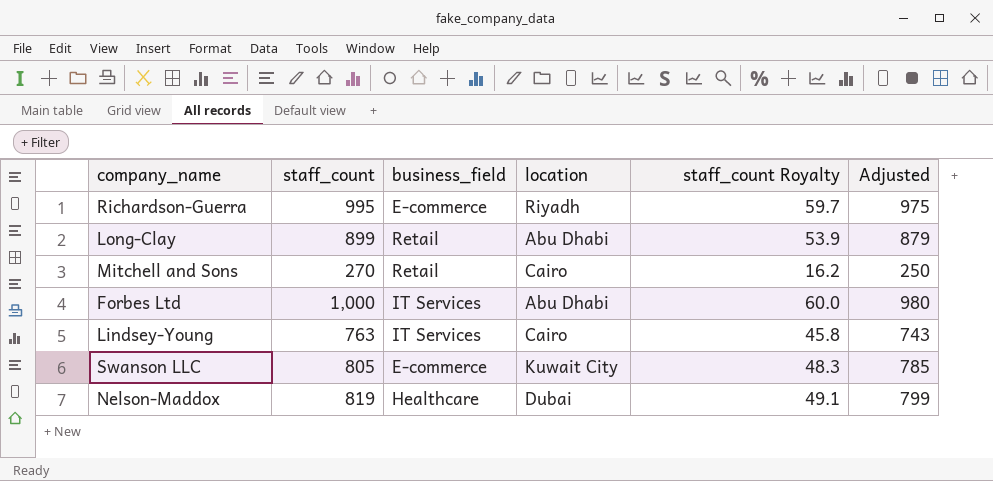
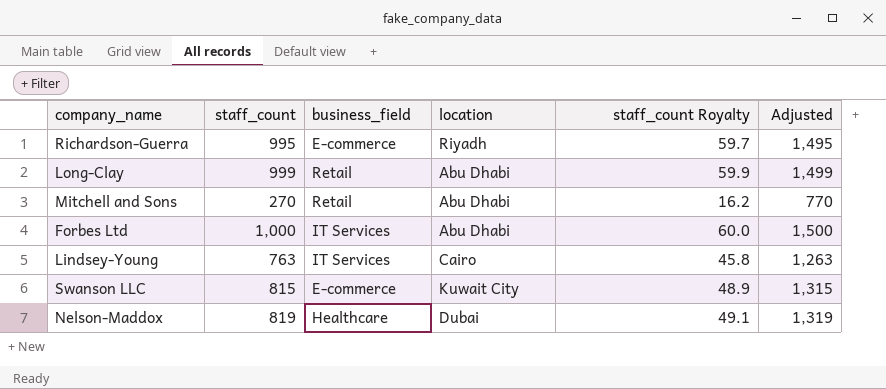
column Adjusted | formula: [staff_count] - 20 -> [staff_count] + 500
Long-Clay | staff_count: 899 -> 999
Long-Clay | staff_count Royalty: 53.9 -> 59.9
Mitchell and Sons | location: Cairo -> Abu Dhabi
Swanson LLC | staff_count: 805 -> 815
Swanson LLC | staff_count Royalty: 48.3 -> 48.9

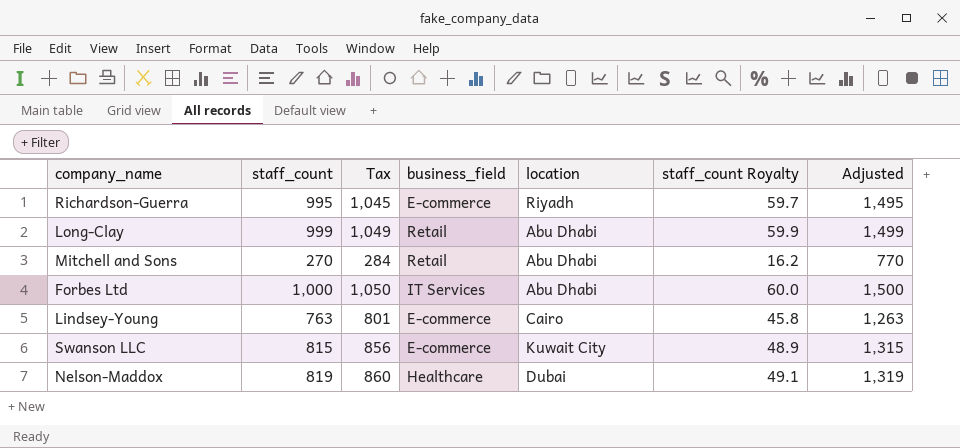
column Tax | formula: none -> [staff_count] * 1.05
Lindsey-Young | business_field: IT Services -> E-commerce

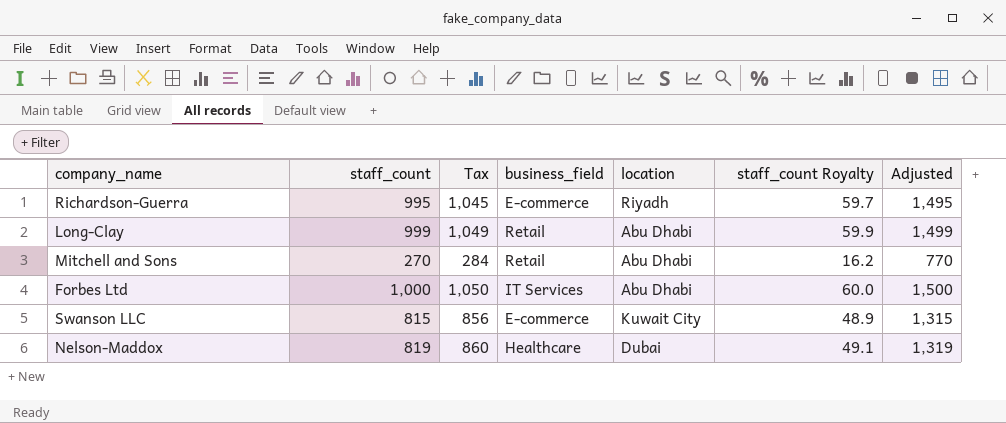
row Lindsey-Young: 763 | 801 | E-commerce | Cairo | 45.8 | 1,263 -> none

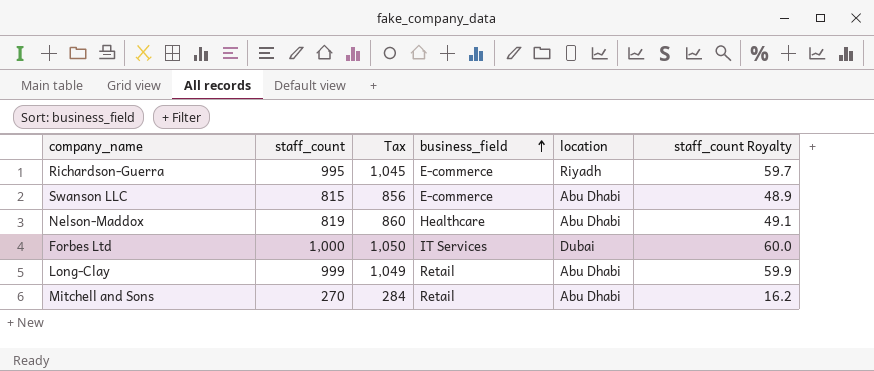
row order: none -> business_field ascending
column Adjusted | formula: [staff_count] + 500 -> none
Swanson LLC | location: Kuwait City -> Abu Dhabi
Nelson-Maddox | location: Dubai -> Abu Dhabi
Forbes Ltd | location: Abu Dhabi -> Dubai

